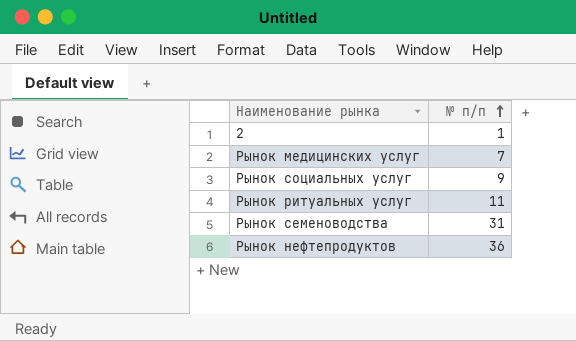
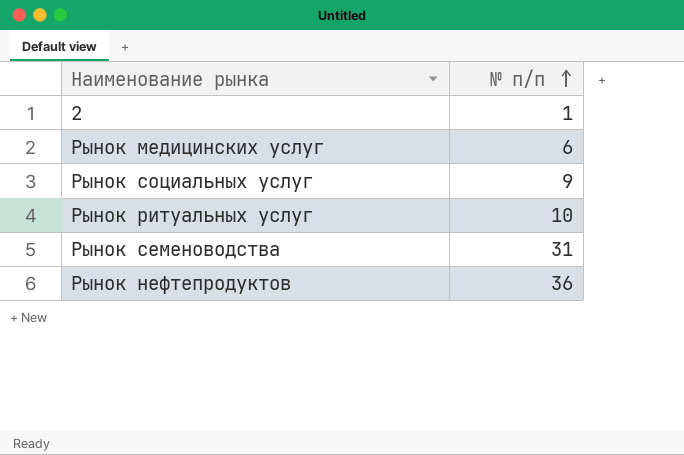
Рынок медицинских услуг | № п/п: 7 -> 6
Рынок ритуальных услуг | № п/п: 11 -> 10

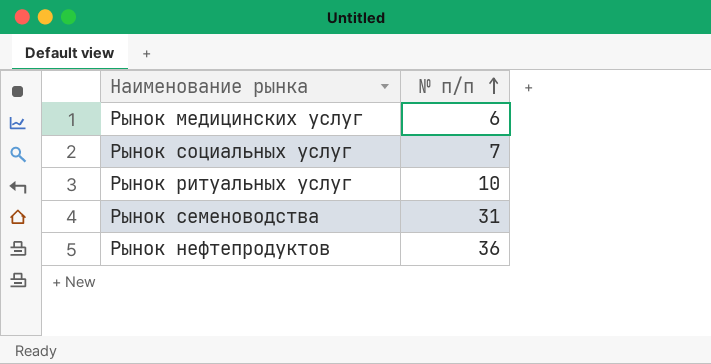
row 2: 1 -> none
Рынок социальных услуг | № п/п: 9 -> 7

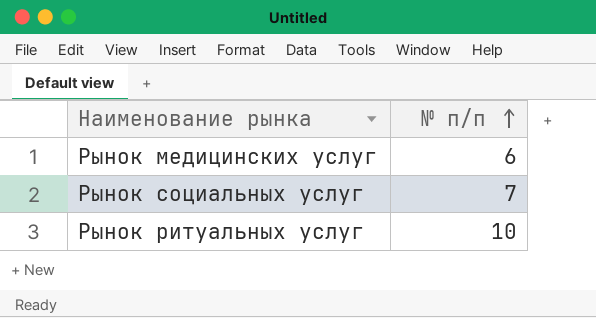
row Рынок семеноводства: 31 -> none
row Рынок нефтепродуктов: 36 -> none

